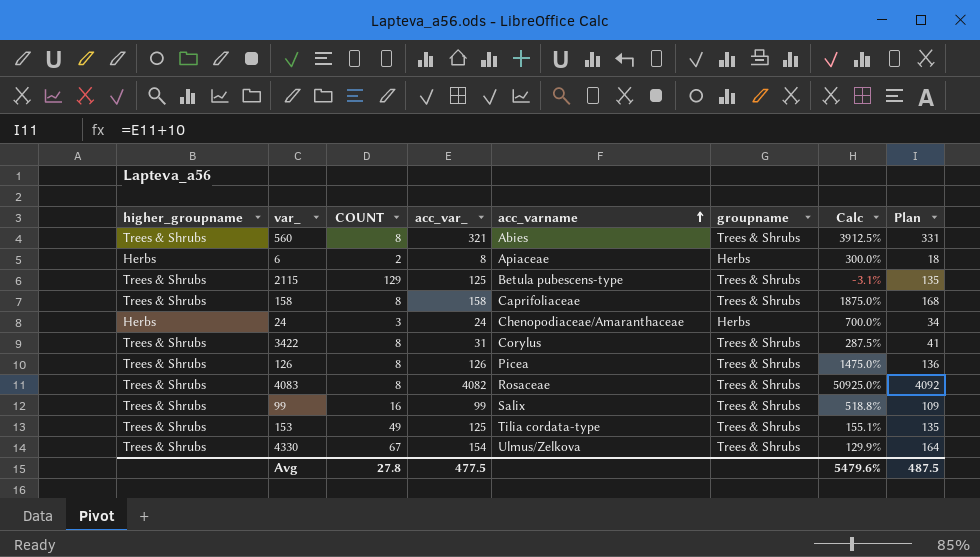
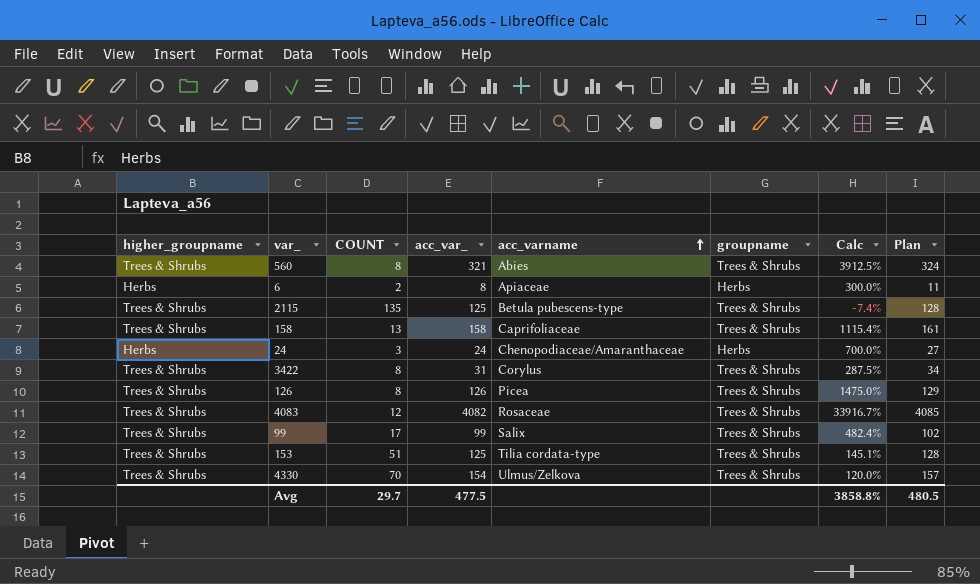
column Plan | formula: [acc_var_] + 10 -> [acc_var_] + 3
2115 | COUNT: 129 -> 135
2115 | Calc: -3.1% -> -7.4%
158 | COUNT: 8 -> 13
158 | Calc: 1875.0% -> 1115.4%
4083 | COUNT: 8 -> 12
4083 | Calc: 50925.0% -> 33916.7%
99 | COUNT: 16 -> 17
99 | Calc: 518.8% -> 482.4%
153 | COUNT: 49 -> 51
153 | Calc: 155.1% -> 145.1%
4330 | COUNT: 67 -> 70
4330 | Calc: 129.9% -> 120.0%
Avg | COUNT: 27.8 -> 29.7
Avg | Calc: 5479.6% -> 3858.8%
Avg | Plan: 487.5 -> 480.5

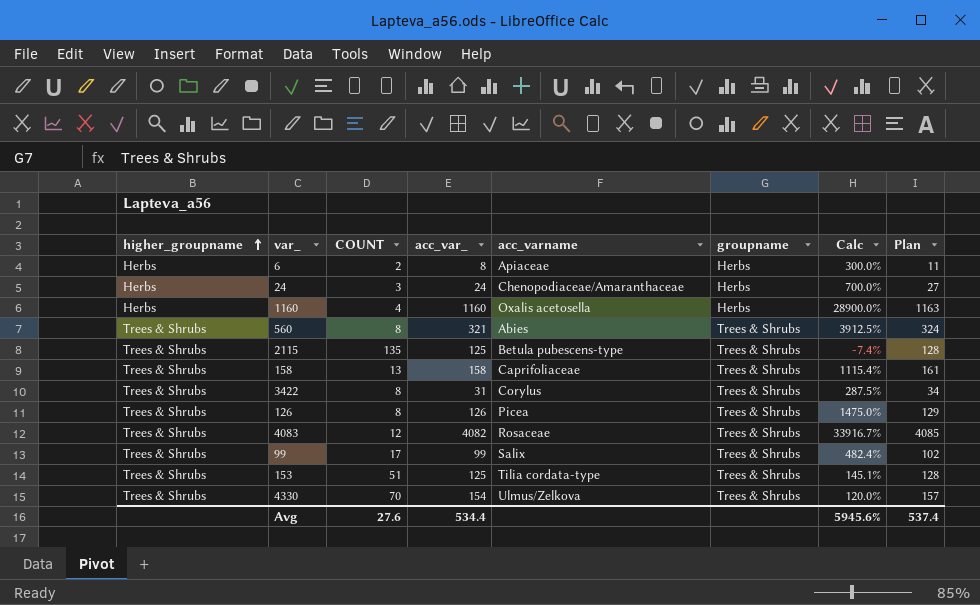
row order: acc_varname ascending -> higher_groupname ascending
row 1160: none -> Herbs | 4 | 1160 | Oxalis acetosella | Herbs | 28900.0% | 1163
Avg | COUNT: 29.7 -> 27.6
Avg | acc_var_: 477.5 -> 534.4
Avg | Calc: 3858.8% -> 5945.6%
Avg | Plan: 480.5 -> 537.4

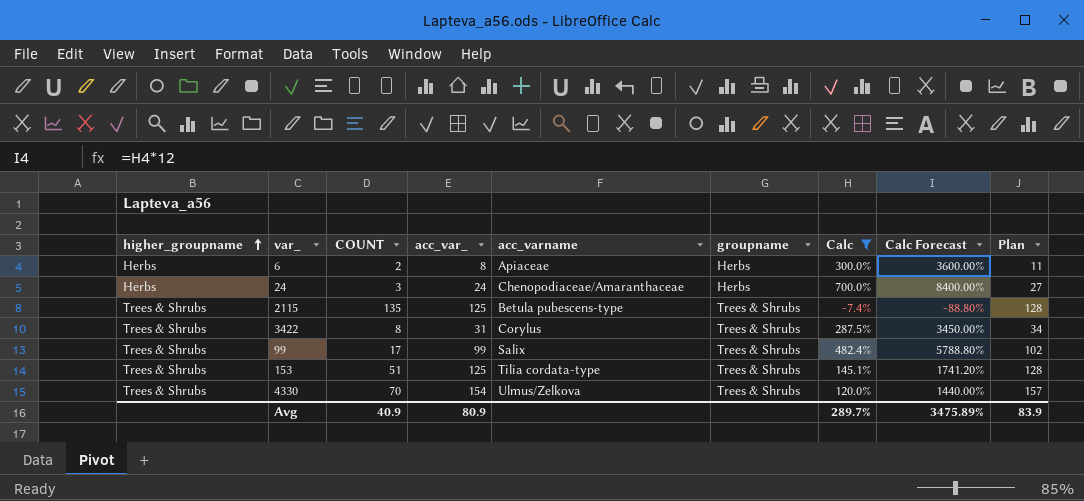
filter: none -> Calc <= 700.0%
column Calc Forecast | formula: none -> [Calc] * 12
Avg | COUNT: 27.6 -> 40.9
Avg | acc_var_: 534.4 -> 80.9
Avg | Calc: 5945.6% -> 289.7%
Avg | Plan: 537.4 -> 83.9

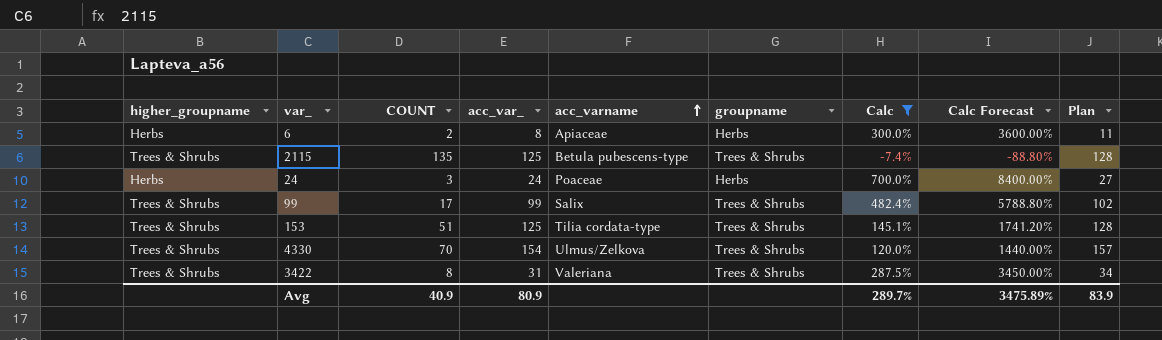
row order: higher_groupname ascending -> acc_varname ascending
24 | acc_varname: Chenopodiaceae/Amaranthaceae -> Poaceae
3422 | acc_varname: Corylus -> Valeriana

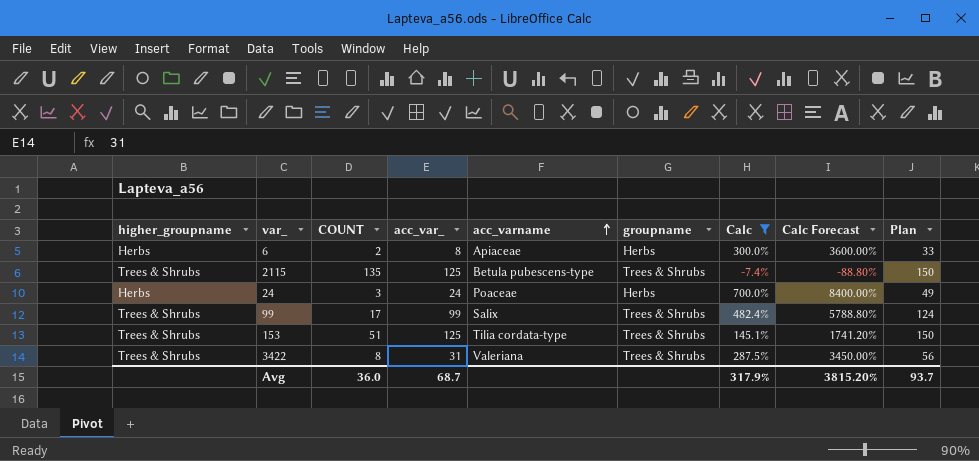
column Plan | formula: [acc_var_] + 3 -> [acc_var_] + 25
row 4330: Trees & Shrubs | 70 | 154 | Ulmus/Zelkova | Trees & Shrubs | 120.0% | 1440.00% | 157 -> none
Avg | COUNT: 40.9 -> 36.0
Avg | acc_var_: 80.9 -> 68.7
Avg | Calc: 289.7% -> 317.9%
Avg | Calc Forecast: 3475.89% -> 3815.20%
Avg | Plan: 83.9 -> 93.7

